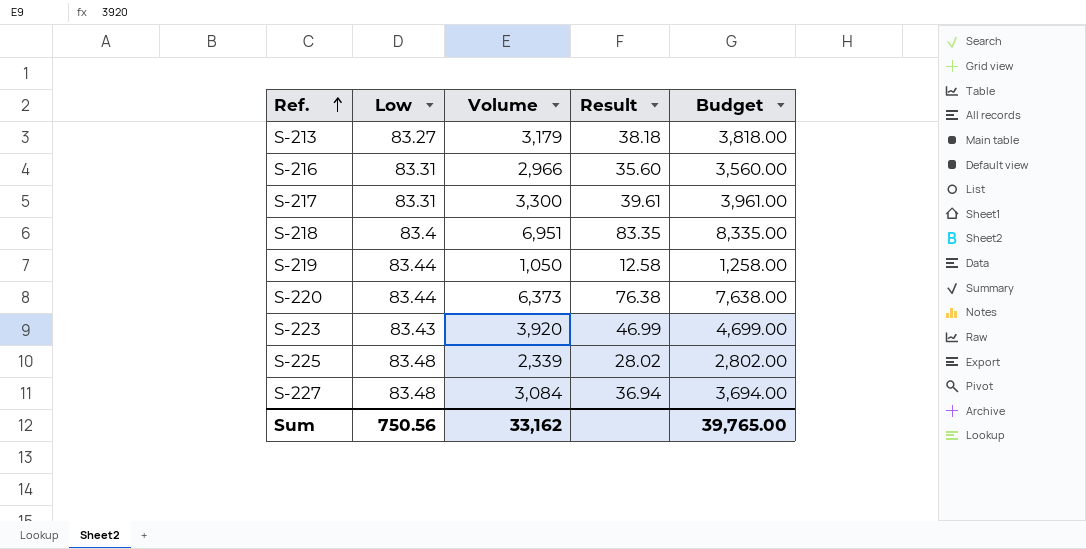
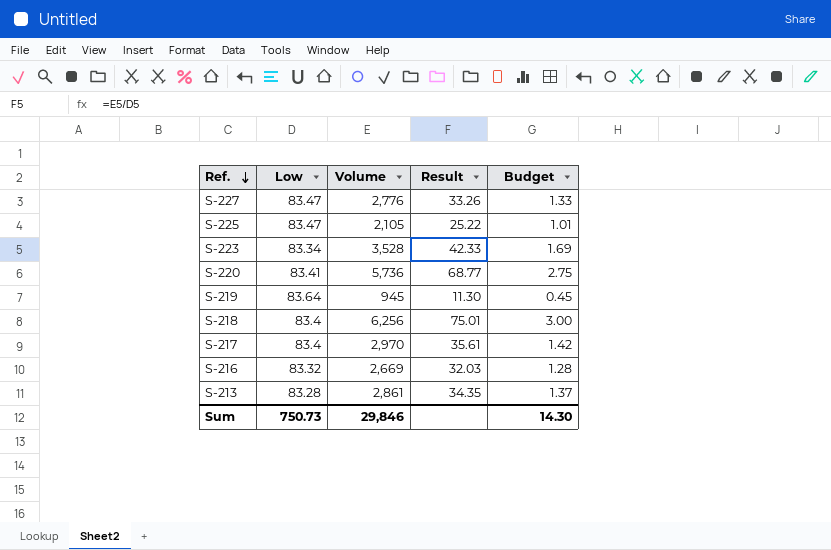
row order: Ref. ascending -> Ref. descending
column Budget | formula: [Result] * 100 -> [Result] * 0.04
S-227 | Low: 83.48 -> 83.47
S-227 | Volume: 3,084 -> 2,776
S-227 | Result: 36.94 -> 33.26
S-225 | Low: 83.48 -> 83.47
S-225 | Volume: 2,339 -> 2,105
S-225 | Result: 28.02 -> 25.22
S-223 | Low: 83.43 -> 83.34
S-223 | Volume: 3,920 -> 3,528
S-223 | Result: 46.99 -> 42.33
S-220 | Low: 83.44 -> 83.41
S-220 | Volume: 6,373 -> 5,736
S-220 | Result: 76.38 -> 68.77
S-219 | Low: 83.44 -> 83.64
S-219 | Volume: 1,050 -> 945
S-219 | Result: 12.58 -> 11.30
S-218 | Volume: 6,951 -> 6,256
S-218 | Result: 83.35 -> 75.01
S-217 | Low: 83.31 -> 83.4
S-217 | Volume: 3,300 -> 2,970
S-217 | Result: 39.61 -> 35.61
S-216 | Low: 83.31 -> 83.32
S-216 | Volume: 2,966 -> 2,669
S-216 | Result: 35.60 -> 32.03
S-213 | Low: 83.27 -> 83.28
S-213 | Volume: 3,179 -> 2,861
S-213 | Result: 38.18 -> 34.35
Sum | Low: 750.56 -> 750.73
Sum | Volume: 33,162 -> 29,846
Sum | Budget: 39,765.00 -> 14.30

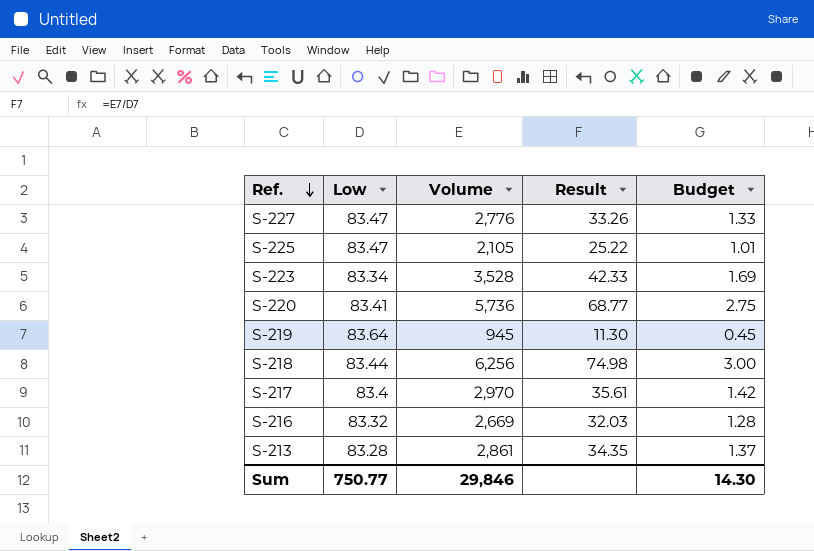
S-218 | Low: 83.4 -> 83.44
S-218 | Result: 75.01 -> 74.98
Sum | Low: 750.73 -> 750.77

